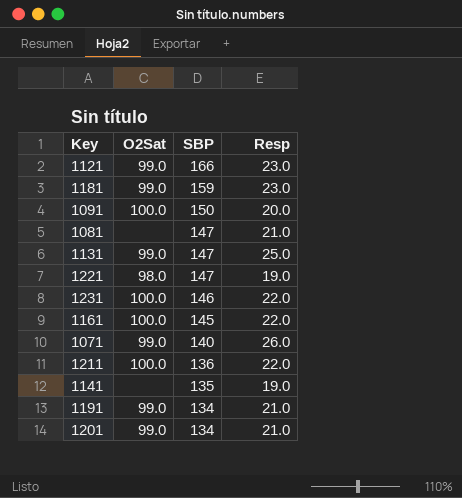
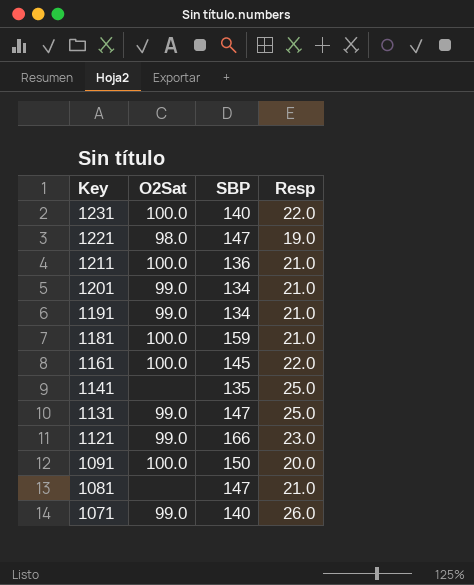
row order: SBP descending -> Key descending
1231 | SBP: 146 -> 140
1211 | Resp: 22.0 -> 21.0
1181 | O2Sat: 99.0 -> 100.0
1181 | Resp: 23.0 -> 21.0
1141 | Resp: 19.0 -> 25.0

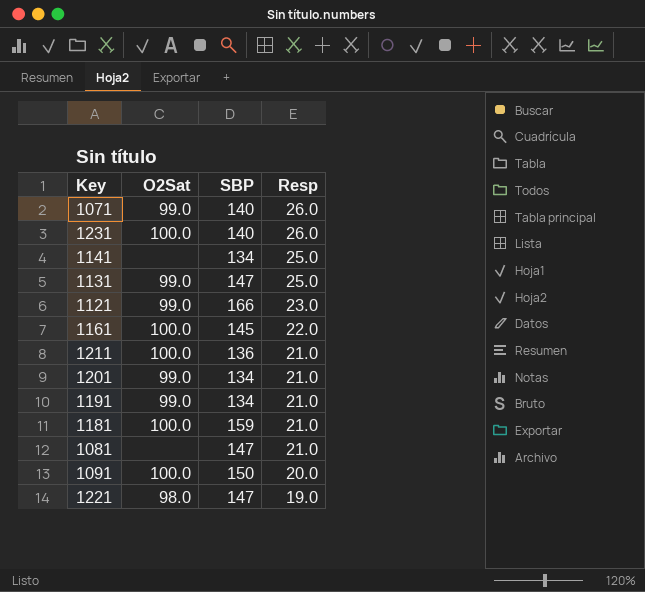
row order: Key descending -> Resp descending
1231 | Resp: 22.0 -> 26.0
1141 | SBP: 135 -> 134

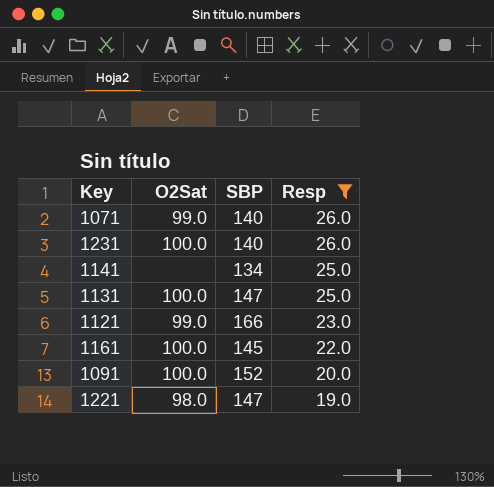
filter: none -> Resp != 21.0
1131 | O2Sat: 99.0 -> 100.0
1091 | SBP: 150 -> 152

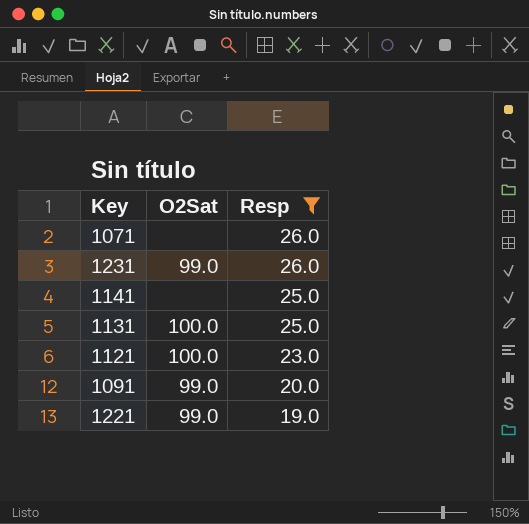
column SBP | position: 3 -> none
row 1161: 100.0 | 145 | 22.0 -> none
1071 | O2Sat: 99.0 -> none
1231 | O2Sat: 100.0 -> 99.0
1121 | O2Sat: 99.0 -> 100.0
1091 | O2Sat: 100.0 -> 99.0
1221 | O2Sat: 98.0 -> 99.0

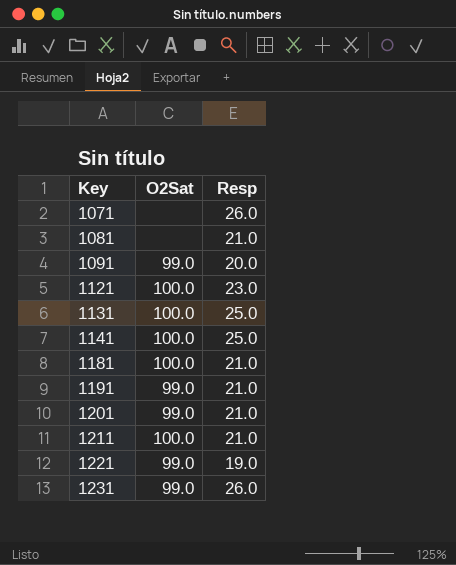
filter: Resp != 21.0 -> none
row order: Resp descending -> Key ascending
1141 | O2Sat: none -> 100.0

